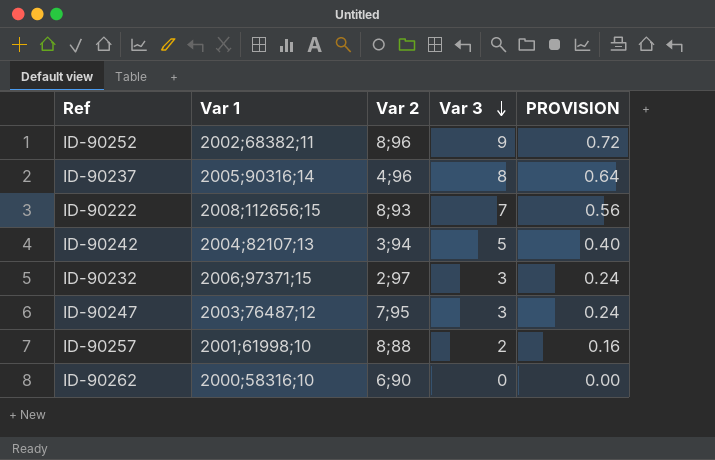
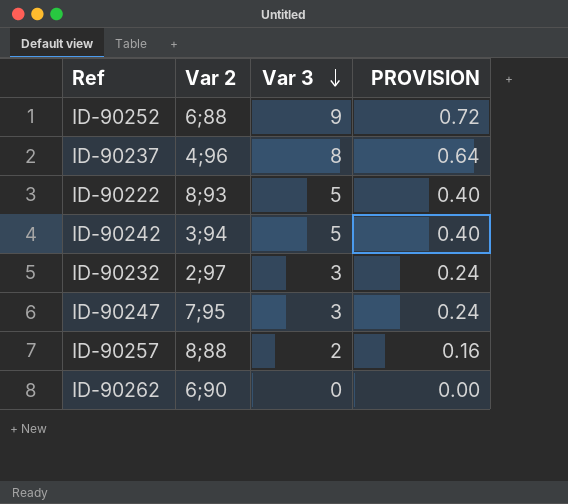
column Var 1 | position: 2 -> none
ID-90252 | Var 2: 8;96 -> 6;88
ID-90222 | Var 3: 7 -> 5
ID-90222 | PROVISION: 0.56 -> 0.40

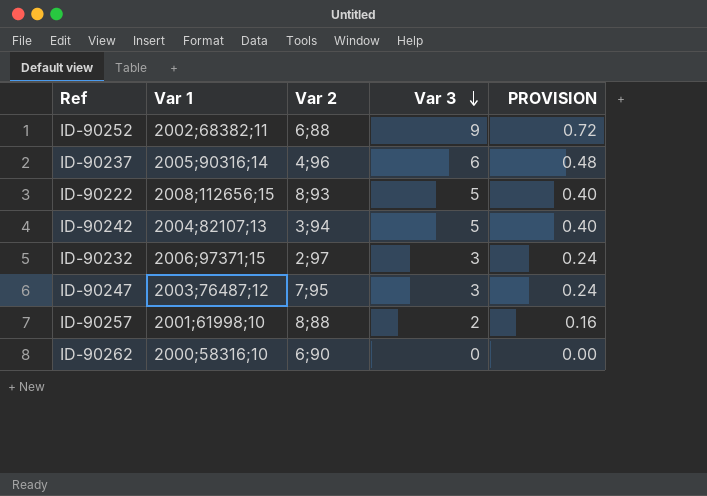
column Var 1 | position: none -> 2
ID-90237 | Var 3: 8 -> 6
ID-90237 | PROVISION: 0.64 -> 0.48

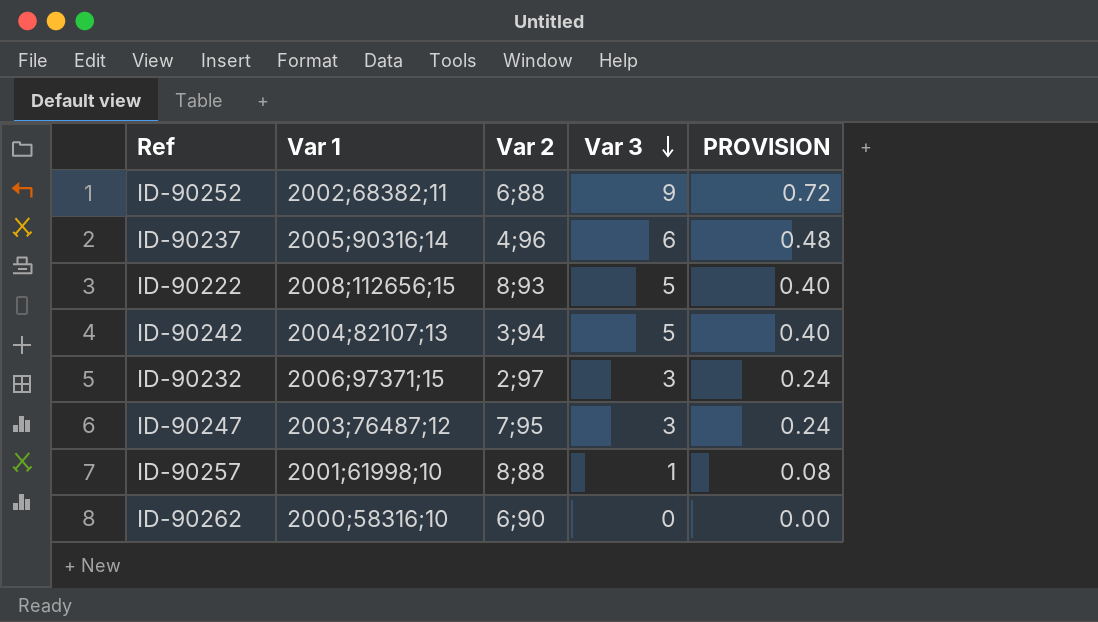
ID-90257 | Var 3: 2 -> 1
ID-90257 | PROVISION: 0.16 -> 0.08

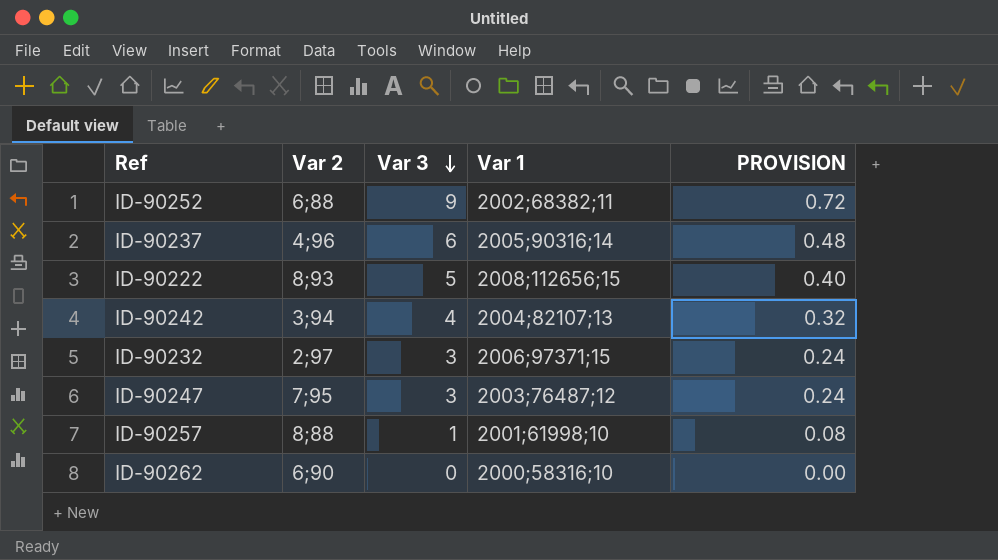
column Var 1 | position: 2 -> 4
ID-90242 | Var 3: 5 -> 4
ID-90242 | PROVISION: 0.40 -> 0.32

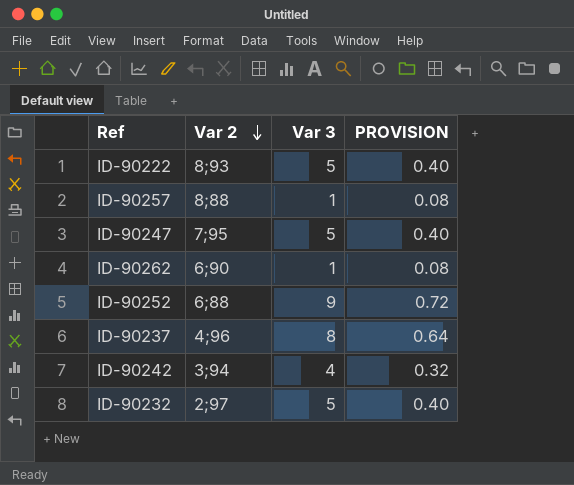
row order: Var 3 descending -> Var 2 descending
column Var 1 | position: 4 -> none
ID-90247 | Var 3: 3 -> 5
ID-90247 | PROVISION: 0.24 -> 0.40
ID-90262 | Var 3: 0 -> 1
ID-90262 | PROVISION: 0.00 -> 0.08
ID-90237 | Var 3: 6 -> 8
ID-90237 | PROVISION: 0.48 -> 0.64
ID-90232 | Var 3: 3 -> 5
ID-90232 | PROVISION: 0.24 -> 0.40

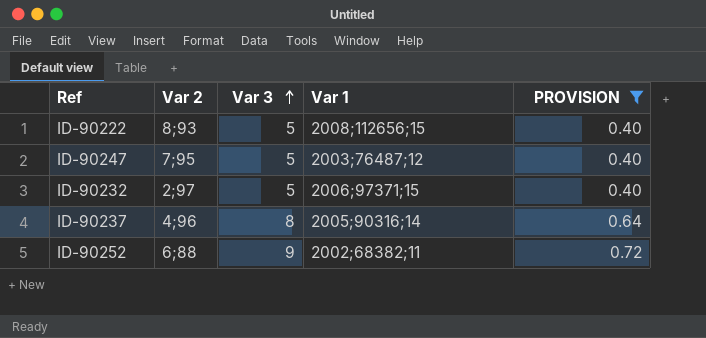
filter: none -> PROVISION >= 0.40
row order: Var 2 descending -> Var 3 ascending
column Var 1 | position: none -> 4

